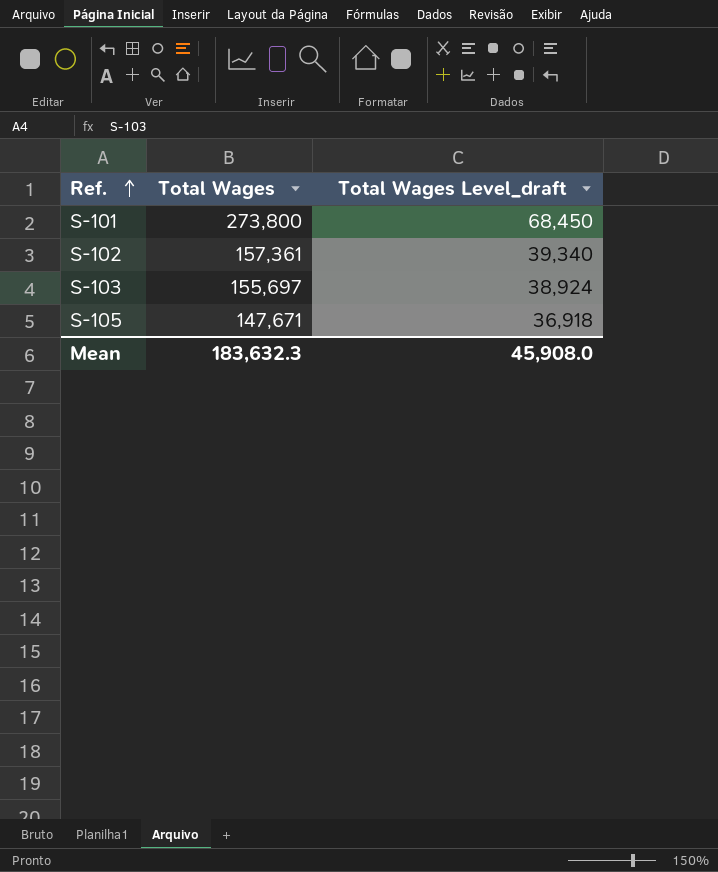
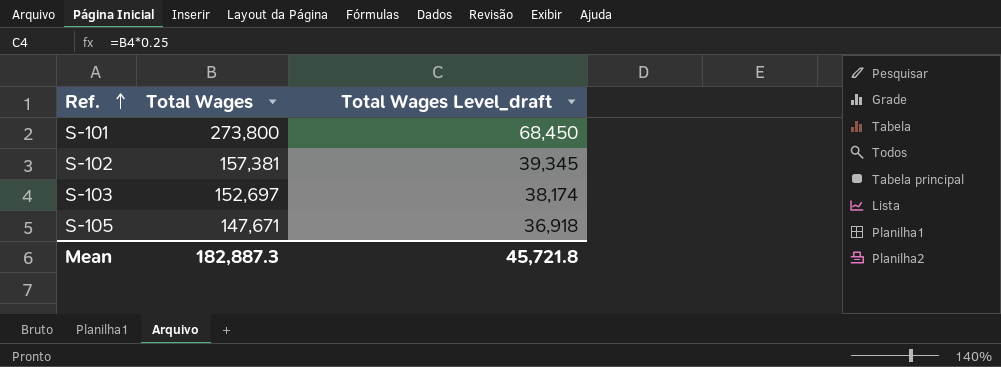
S-102 | Total Wages: 157,361 -> 157,381
S-102 | Total Wages Level_draft: 39,340 -> 39,345
S-103 | Total Wages: 155,697 -> 152,697
S-103 | Total Wages Level_draft: 38,924 -> 38,174
Mean | Total Wages: 183,632.3 -> 182,887.3
Mean | Total Wages Level_draft: 45,908.0 -> 45,721.8

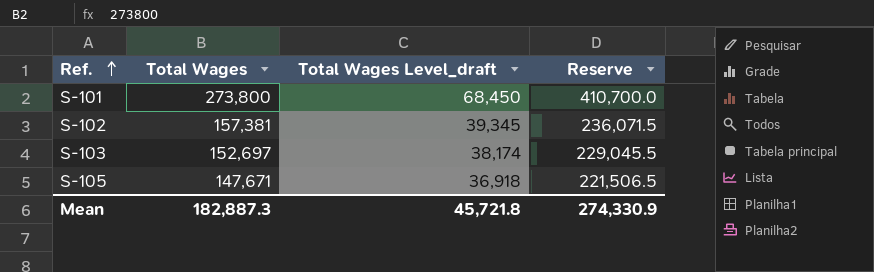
column Reserve | formula: none -> [Total Wages] * 1.5

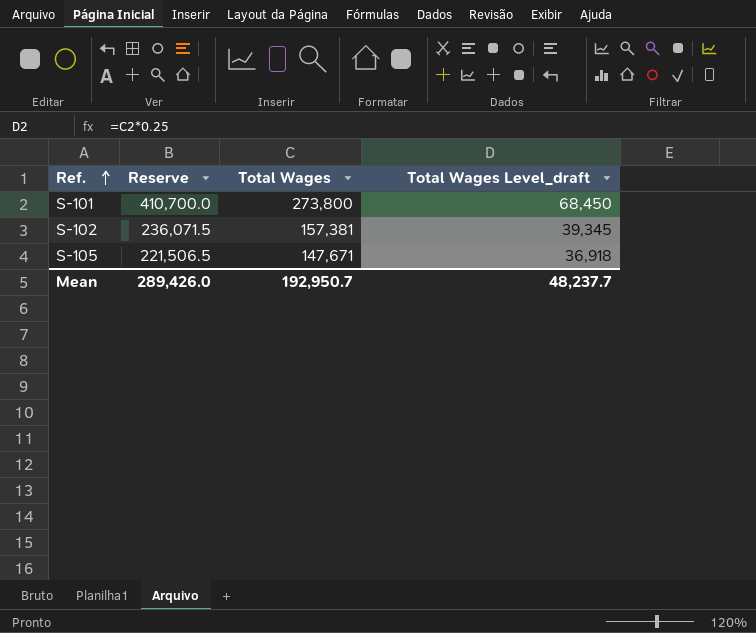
column Reserve | position: 4 -> 2
row S-103: 152,697 | 38,174 | 229,045.5 -> none
Mean | Reserve: 274,330.9 -> 289,426.0
Mean | Total Wages: 182,887.3 -> 192,950.7
Mean | Total Wages Level_draft: 45,721.8 -> 48,237.7

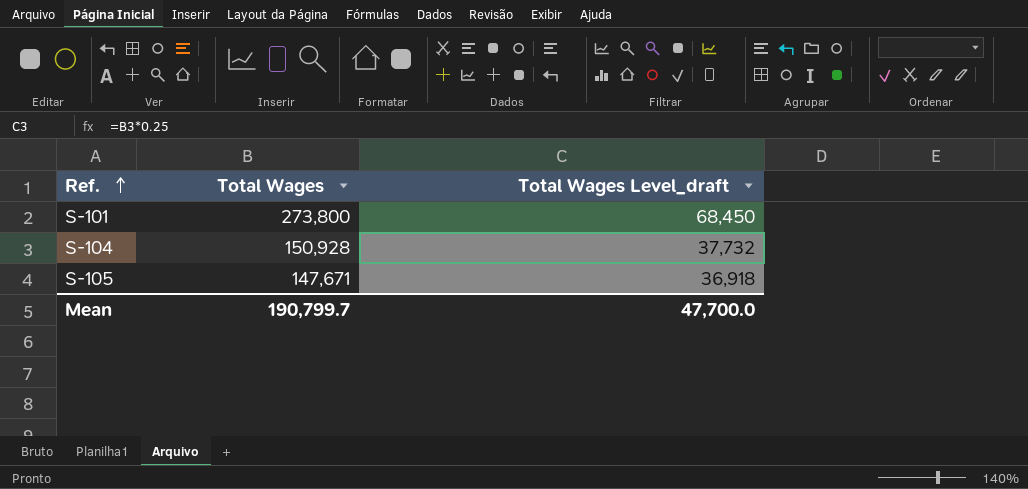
column Reserve | formula: [Total Wages] * 1.5 -> none
row S-102: 236,071.5 | 157,381 | 39,345 -> none
row S-104: none -> 150,928 | 37,732
Mean | Total Wages: 192,950.7 -> 190,799.7
Mean | Total Wages Level_draft: 48,237.7 -> 47,700.0

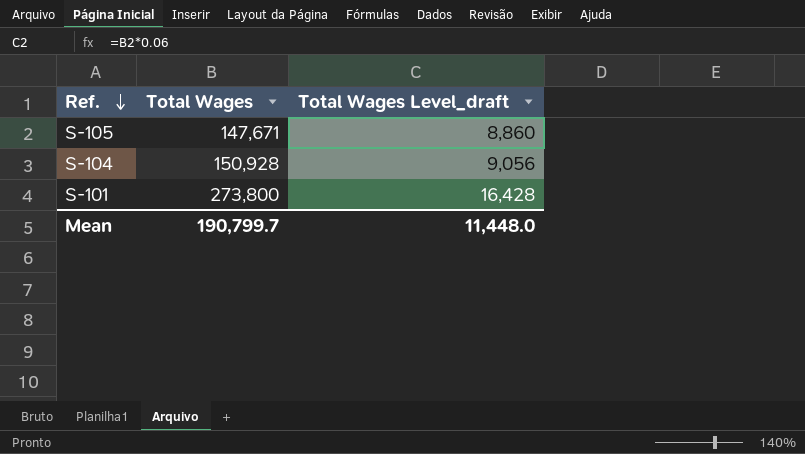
row order: Ref. ascending -> Ref. descending
column Total Wages Level_draft | formula: [Total Wages] * 0.25 -> [Total Wages] * 0.06
Mean | Total Wages Level_draft: 47,700.0 -> 11,448.0

